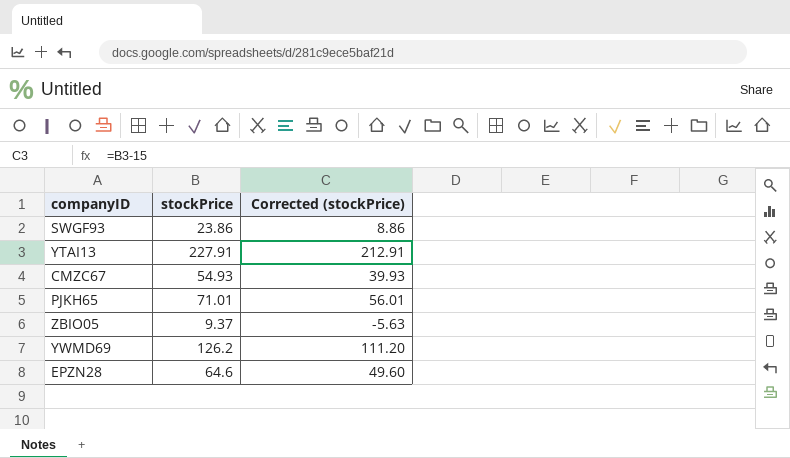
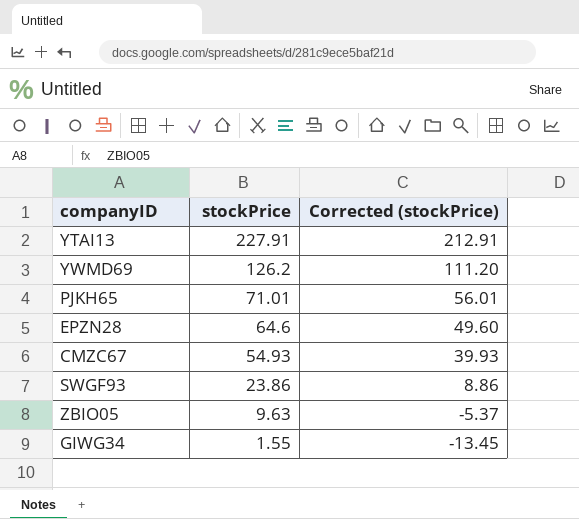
row order: none -> stockPrice descending
ZBIO05 | stockPrice: 9.37 -> 9.63
ZBIO05 | Corrected (stockPrice): -5.63 -> -5.37
row GIWG34: none -> 1.55 | -13.45

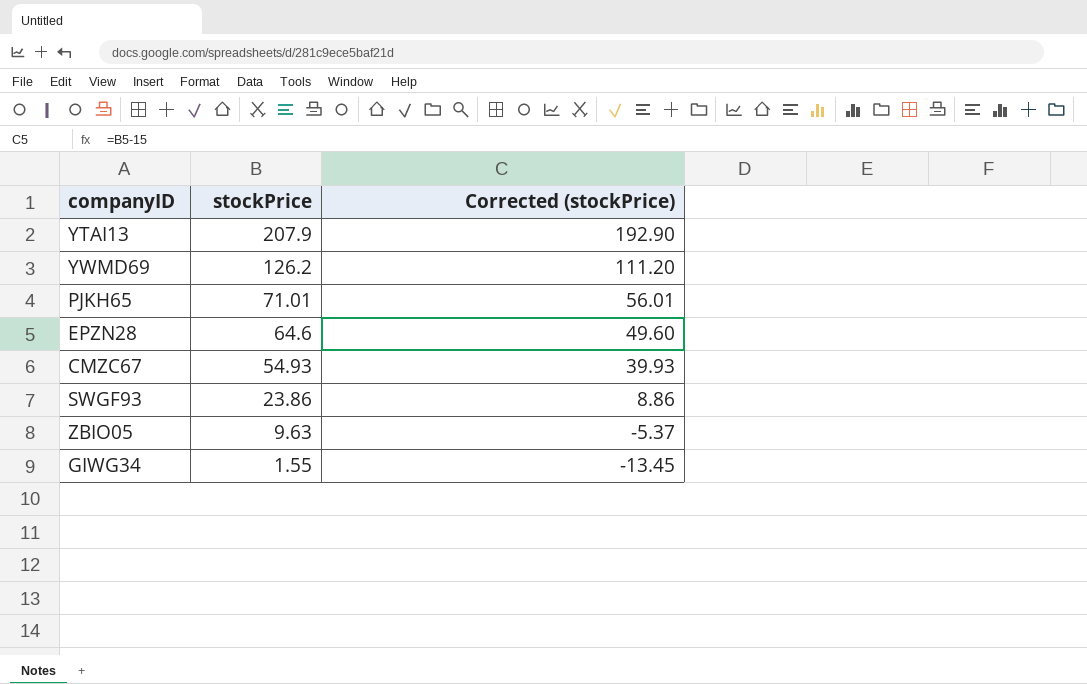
YTAI13 | stockPrice: 227.91 -> 207.9
YTAI13 | Corrected (stockPrice): 212.91 -> 192.90

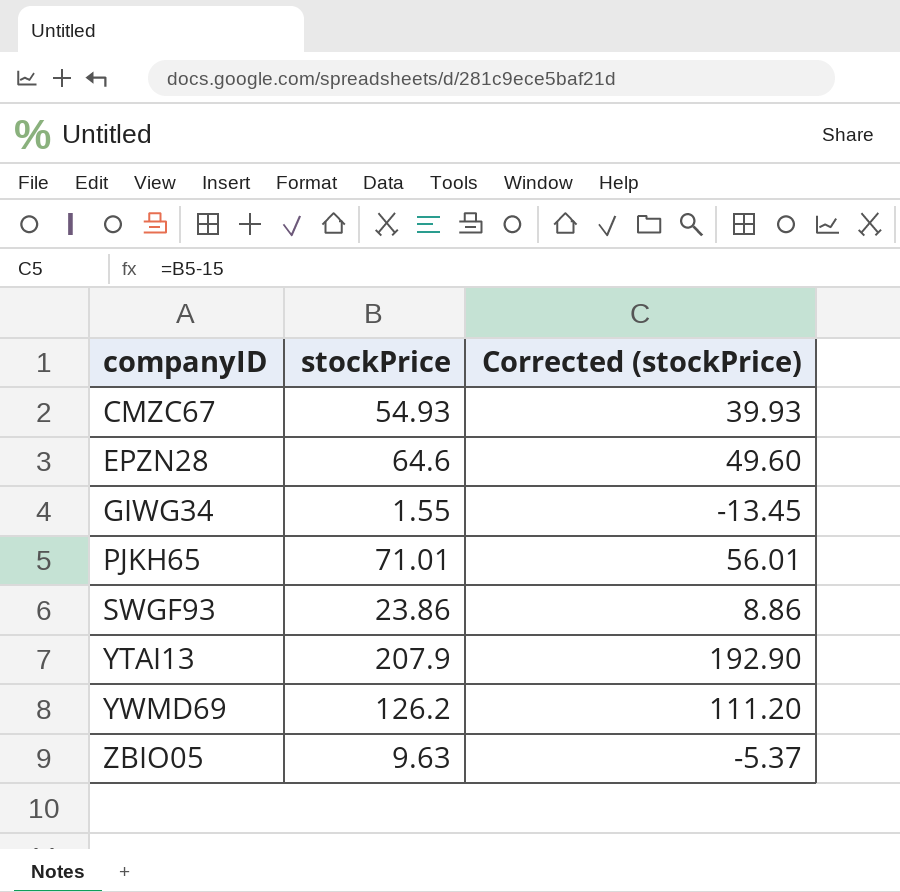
row order: stockPrice descending -> companyID ascending

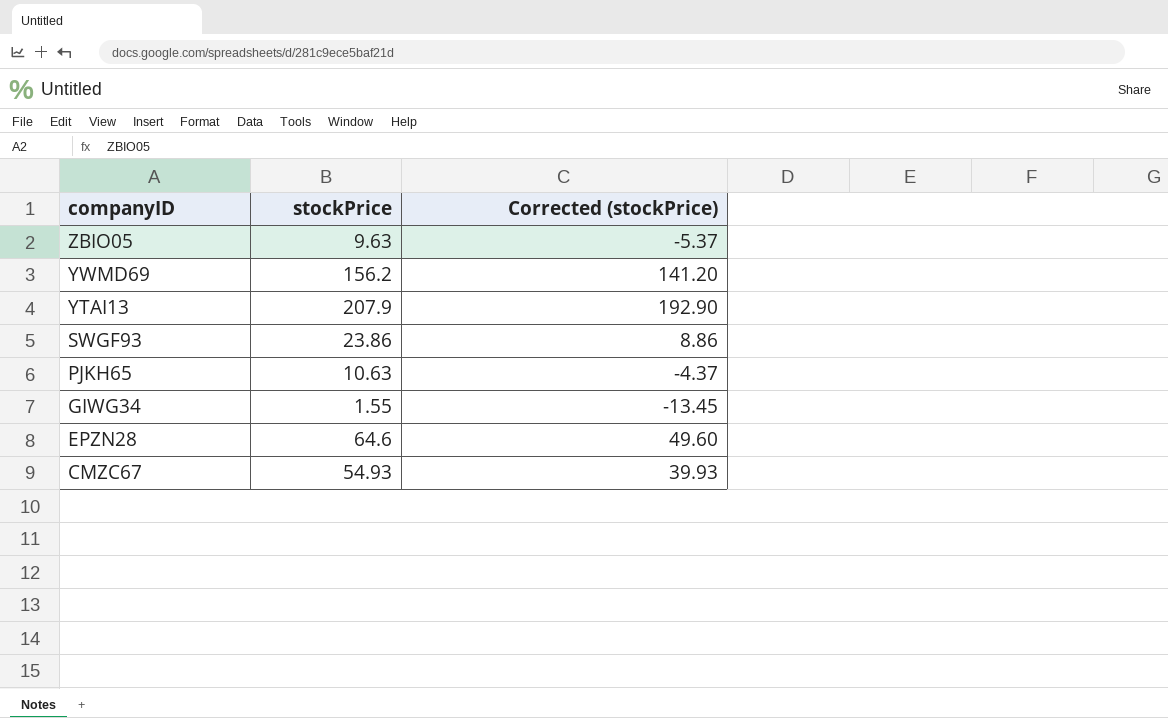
row order: companyID ascending -> companyID descending
YWMD69 | stockPrice: 126.2 -> 156.2
YWMD69 | Corrected (stockPrice): 111.20 -> 141.20
PJKH65 | stockPrice: 71.01 -> 10.63
PJKH65 | Corrected (stockPrice): 56.01 -> -4.37

